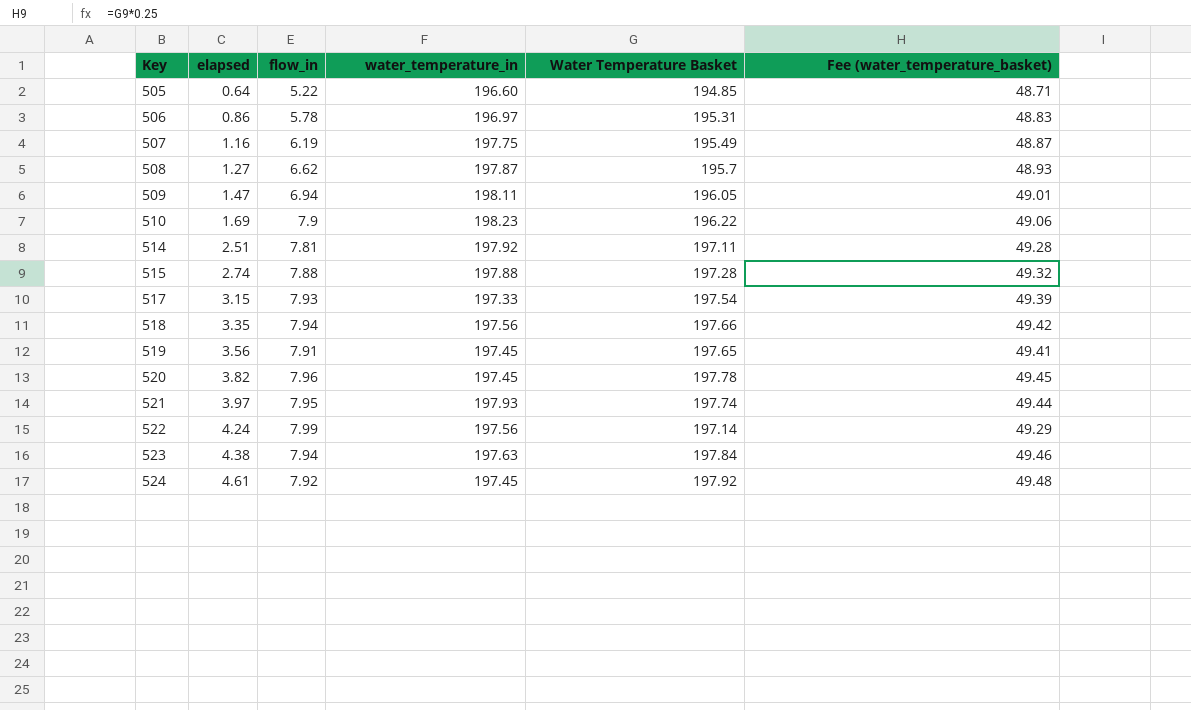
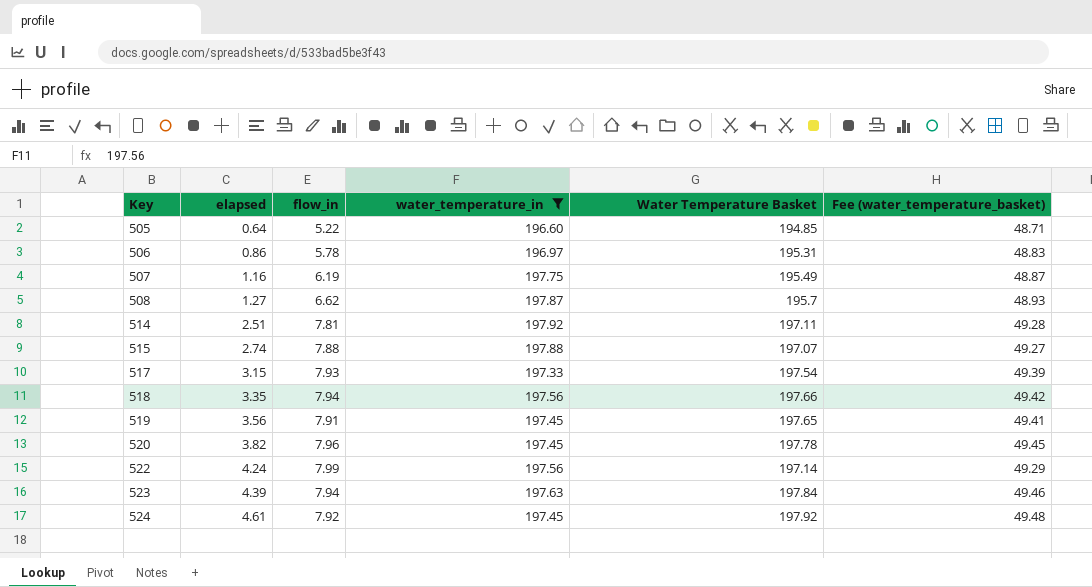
filter: none -> water_temperature_in <= 197.92
515 | Water Temperature Basket: 197.28 -> 197.07
515 | Fee (water_temperature_basket): 49.32 -> 49.27
523 | elapsed: 4.38 -> 4.39

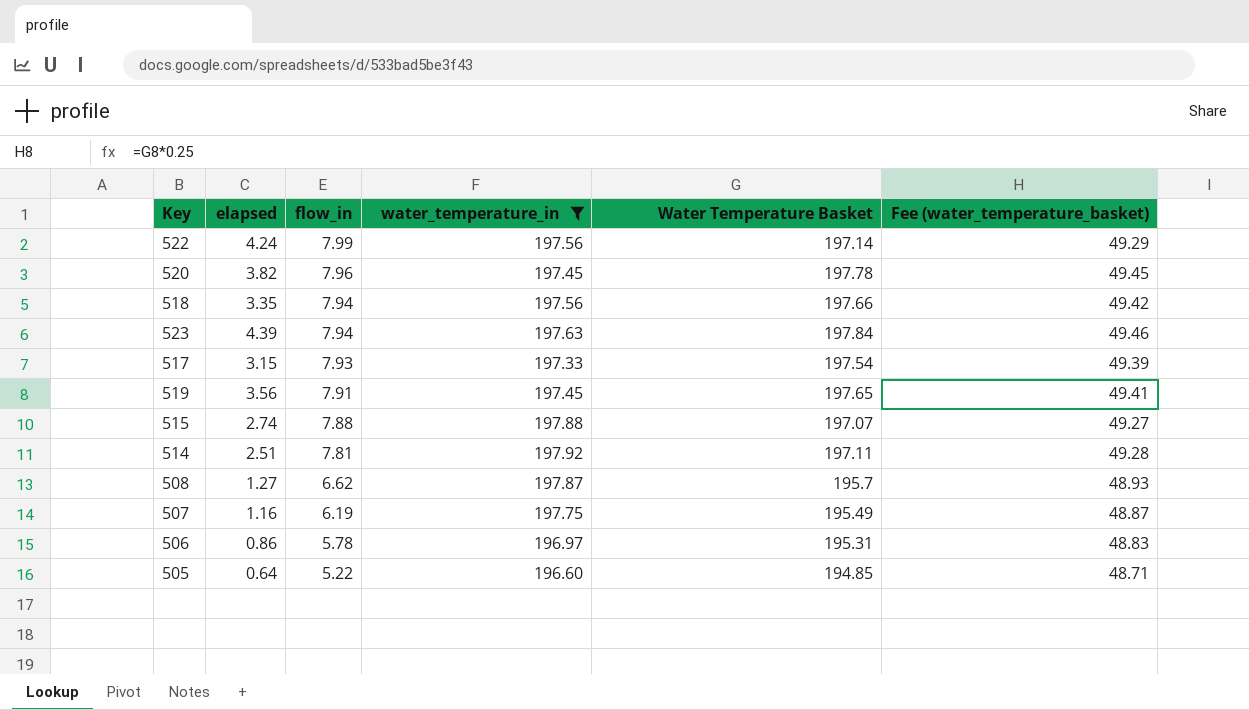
row order: Key ascending -> flow_in descending
row 524: 4.61 | 7.92 | 197.45 | 197.92 | 49.48 -> none

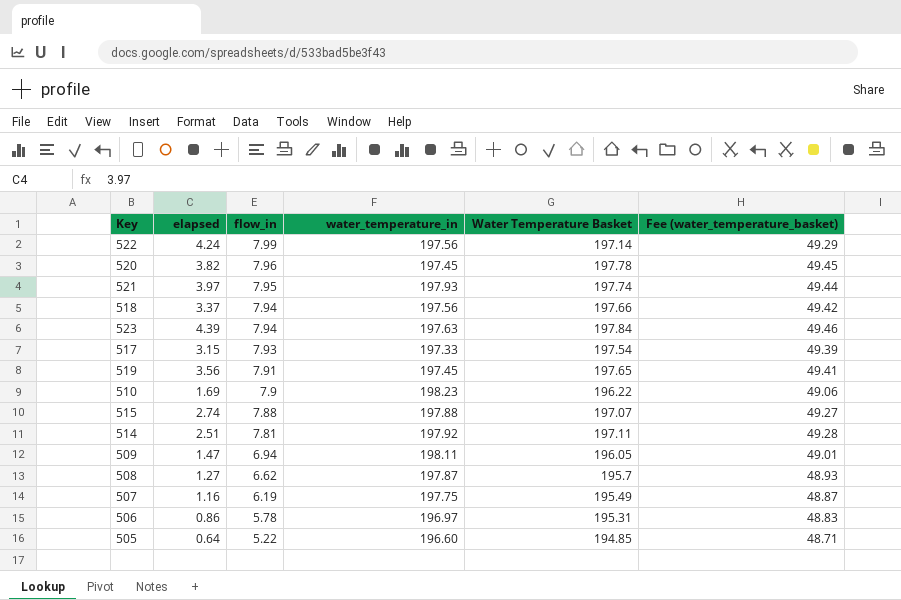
filter: water_temperature_in <= 197.92 -> none
518 | elapsed: 3.35 -> 3.37

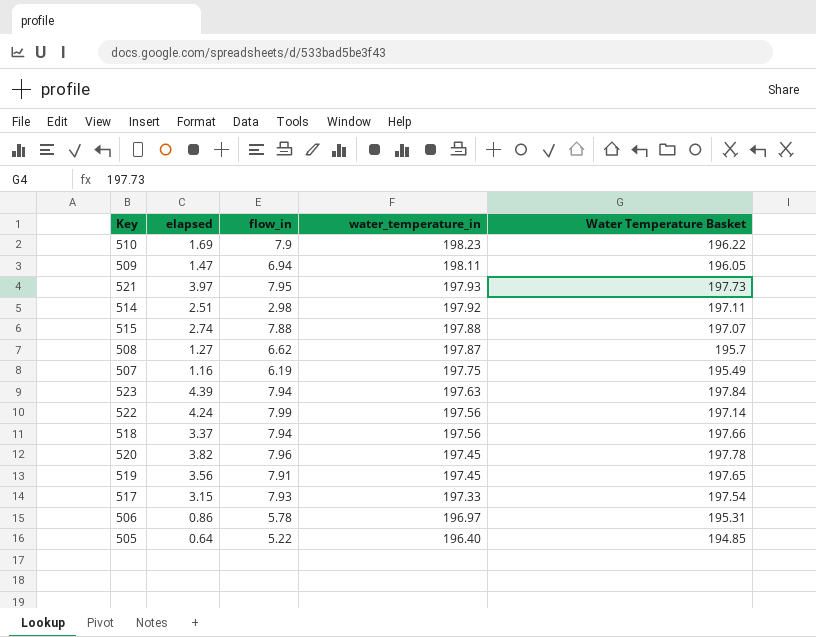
row order: flow_in descending -> water_temperature_in descending
column Fee (water_temperature_basket) | formula: [Water Temperature Basket] * 0.25 -> none
521 | Water Temperature Basket: 197.74 -> 197.73
514 | flow_in: 7.81 -> 2.98
505 | water_temperature_in: 196.60 -> 196.40

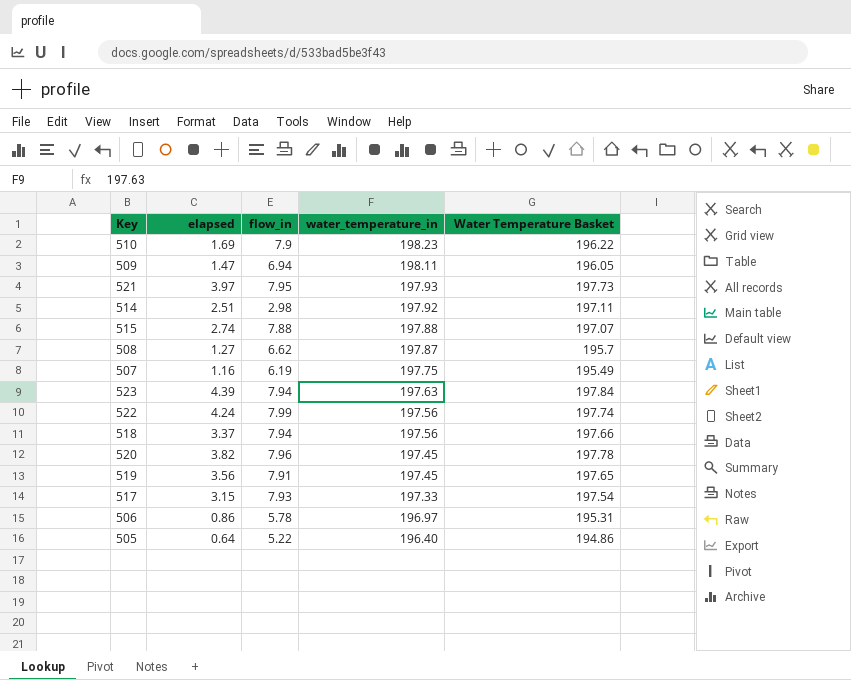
522 | Water Temperature Basket: 197.14 -> 197.74
505 | Water Temperature Basket: 194.85 -> 194.86

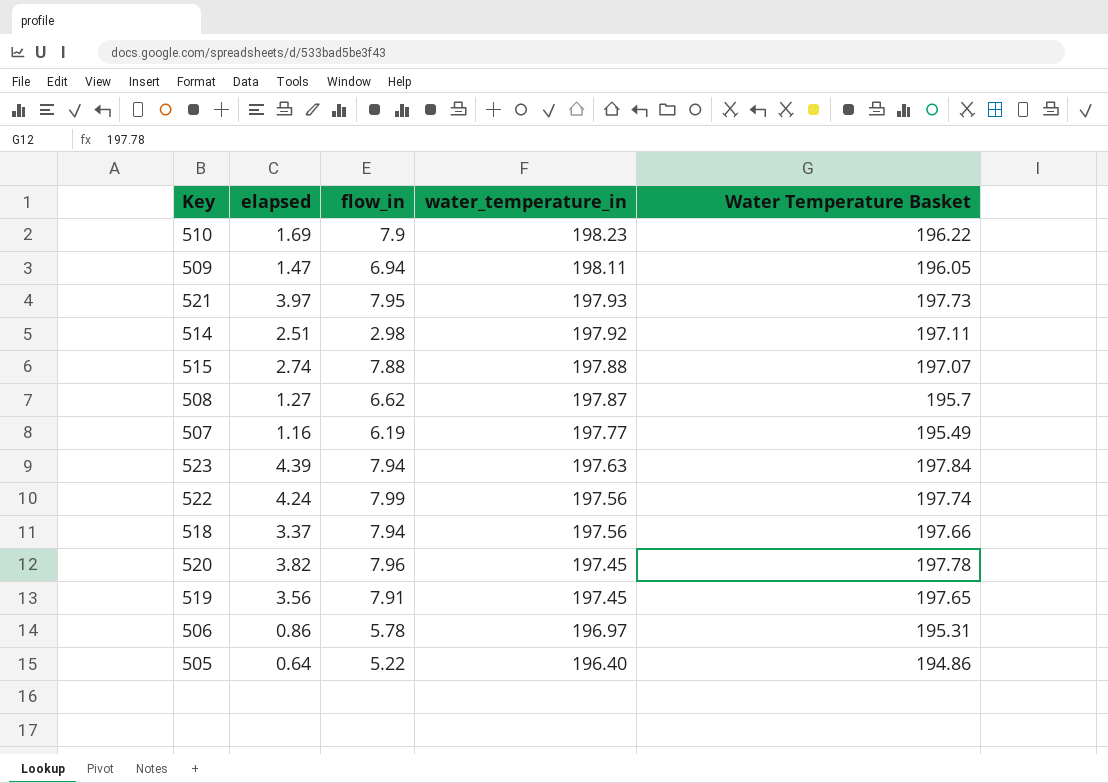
row 517: 3.15 | 7.93 | 197.33 | 197.54 -> none
507 | water_temperature_in: 197.75 -> 197.77

